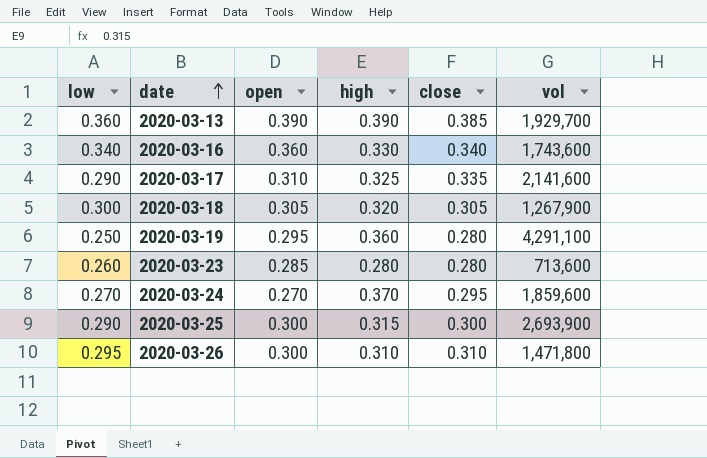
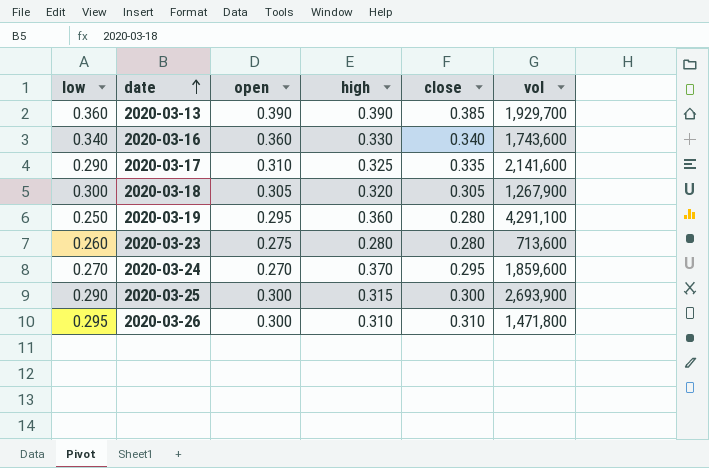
2020-03-23 | open: 0.285 -> 0.275

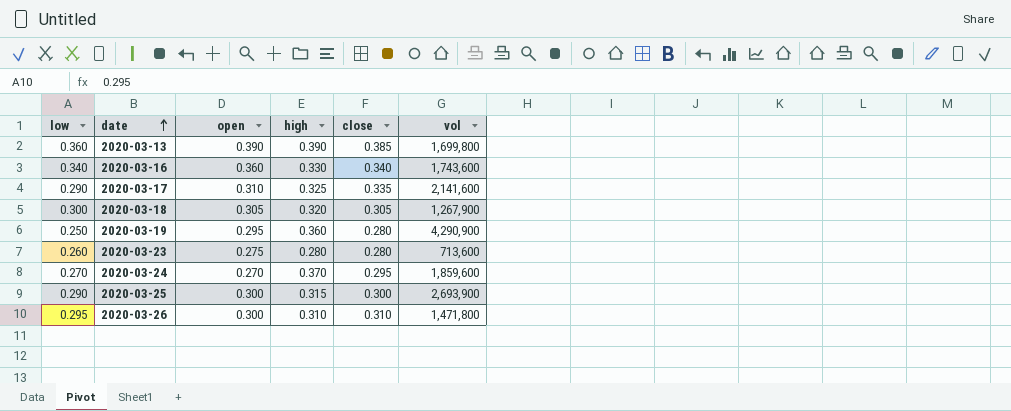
2020-03-13 | vol: 1,929,700 -> 1,699,800
2020-03-19 | vol: 4,291,100 -> 4,290,900

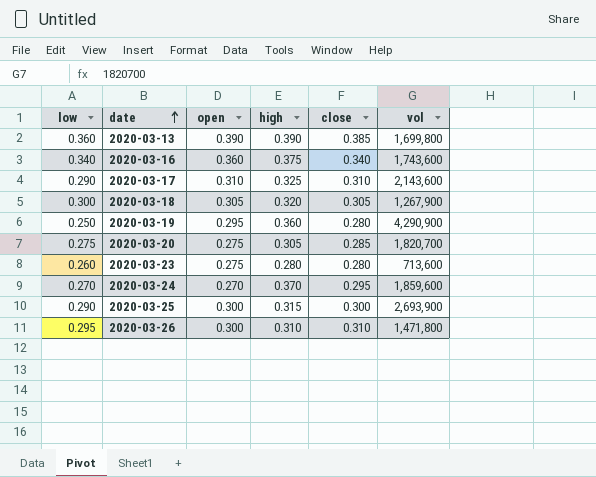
2020-03-16 | high: 0.330 -> 0.375
2020-03-17 | close: 0.335 -> 0.310
2020-03-17 | vol: 2,141,600 -> 2,143,600
row 2020-03-20: none -> 0.275 | 0.275 | 0.305 | 0.285 | 1,820,700

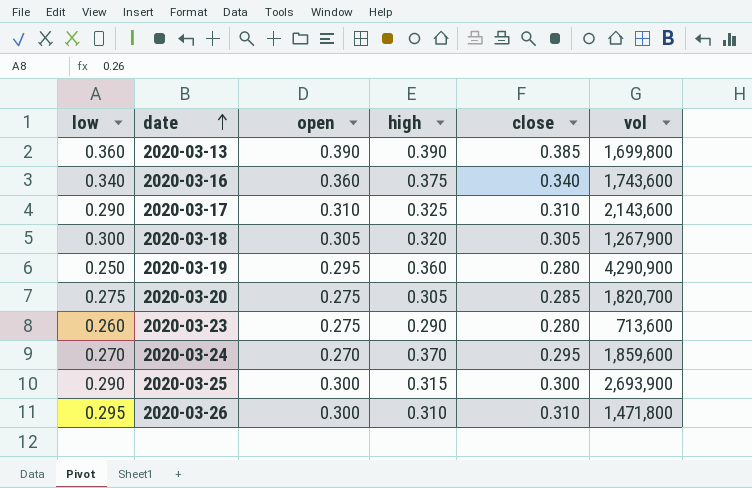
2020-03-23 | high: 0.280 -> 0.290

